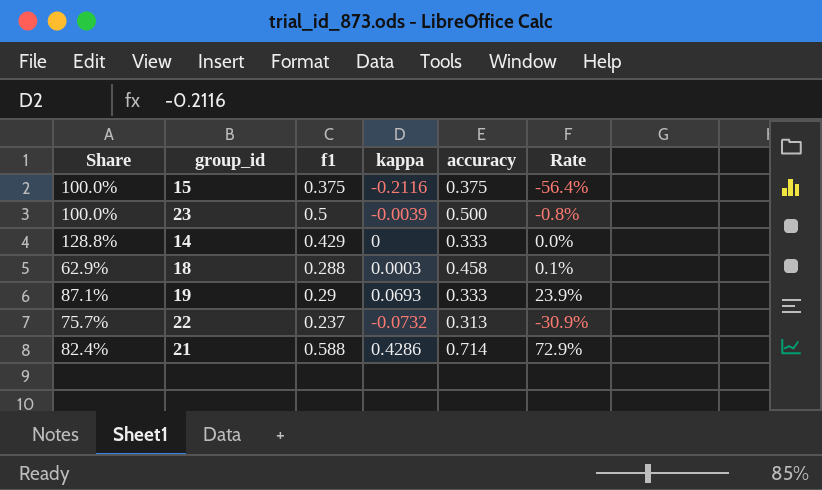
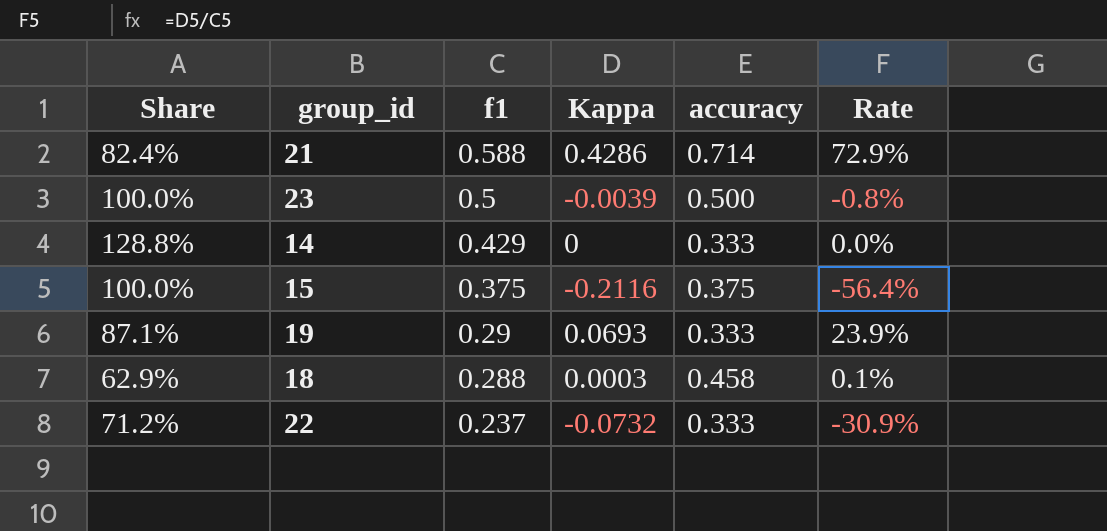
row order: none -> f1 descending
column name: kappa -> Kappa
22 | Share: 75.7% -> 71.2%
22 | accuracy: 0.313 -> 0.333

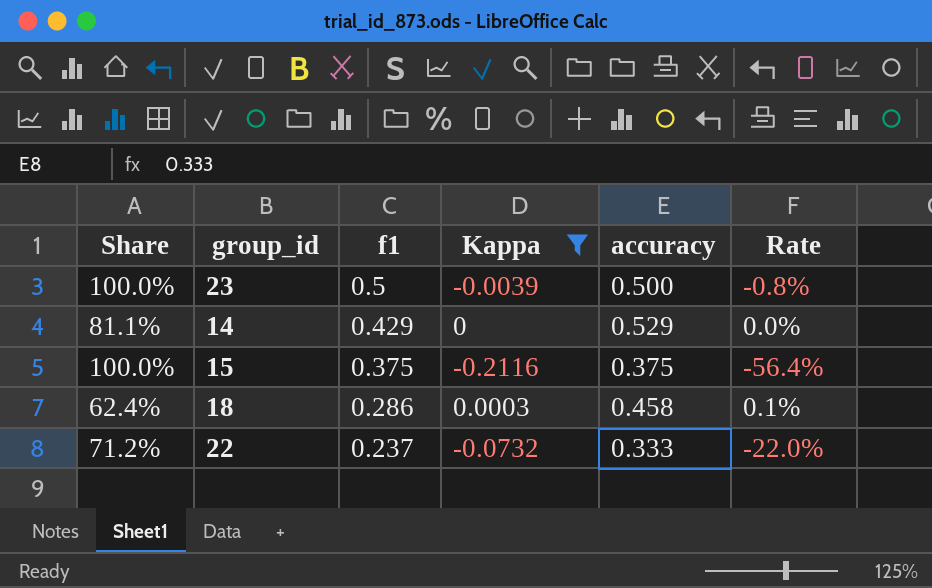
filter: none -> Kappa <= 0.0003
column Rate | formula: [Kappa] / [f1] -> [Kappa] / [accuracy]
14 | Share: 128.8% -> 81.1%
14 | accuracy: 0.333 -> 0.529
18 | Share: 62.9% -> 62.4%
18 | f1: 0.288 -> 0.286

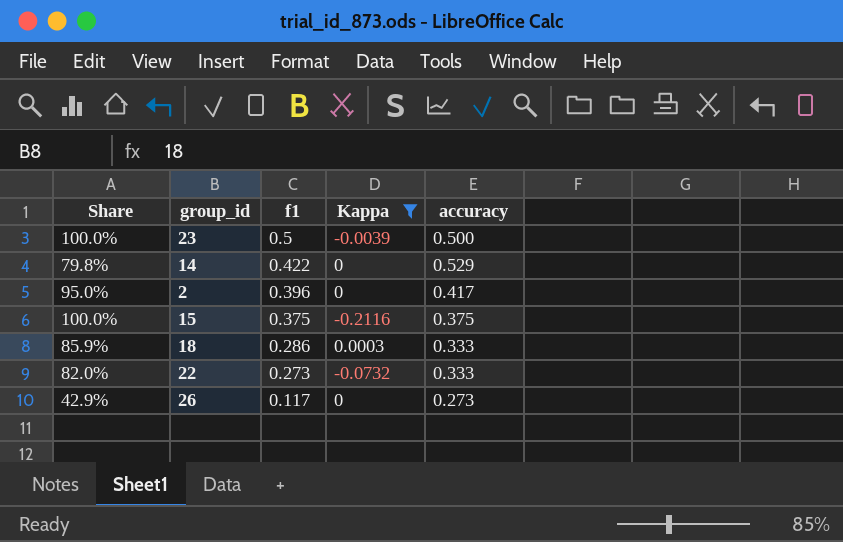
column Rate | formula: [Kappa] / [accuracy] -> none
14 | Share: 81.1% -> 79.8%
14 | f1: 0.429 -> 0.422
row 2: none -> 95.0% | 0.396 | 0 | 0.417
18 | Share: 62.4% -> 85.9%
18 | accuracy: 0.458 -> 0.333
22 | Share: 71.2% -> 82.0%
22 | f1: 0.237 -> 0.273
row 26: none -> 42.9% | 0.117 | 0 | 0.273

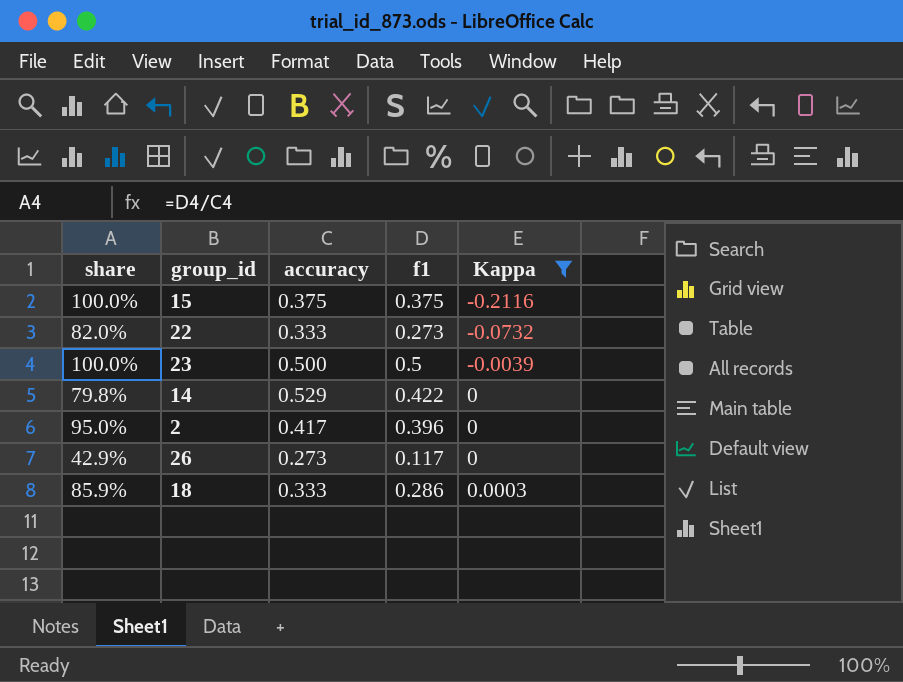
row order: f1 descending -> Kappa ascending
column name: Share -> share
column accuracy | position: 5 -> 3

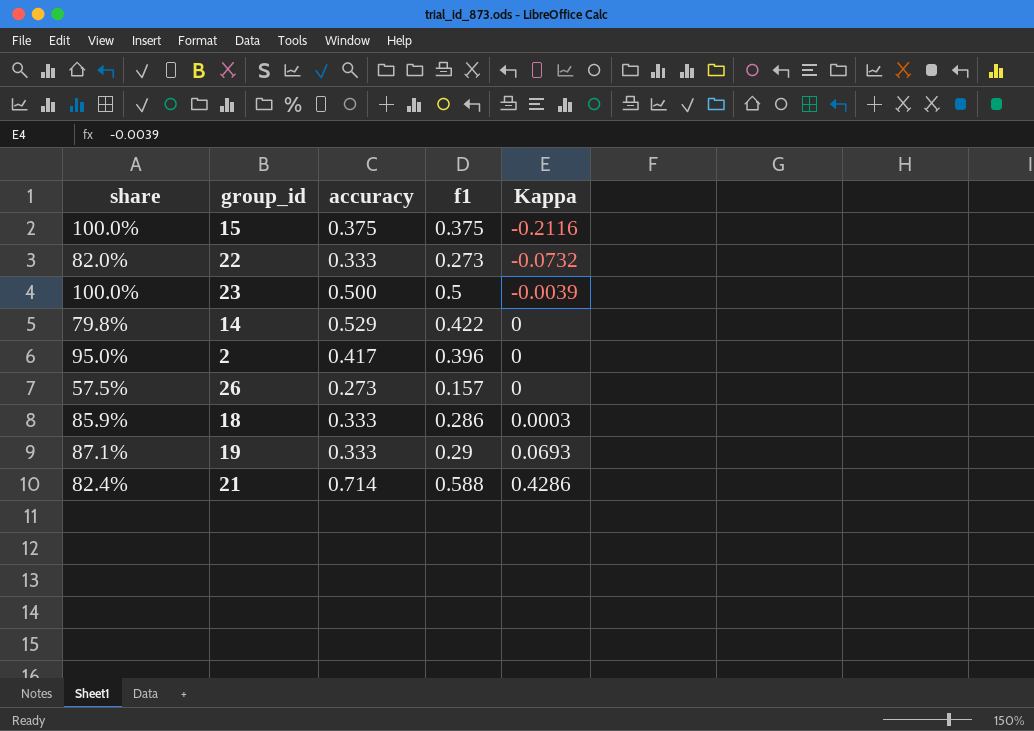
filter: Kappa <= 0.0003 -> none
26 | share: 42.9% -> 57.5%
26 | f1: 0.117 -> 0.157

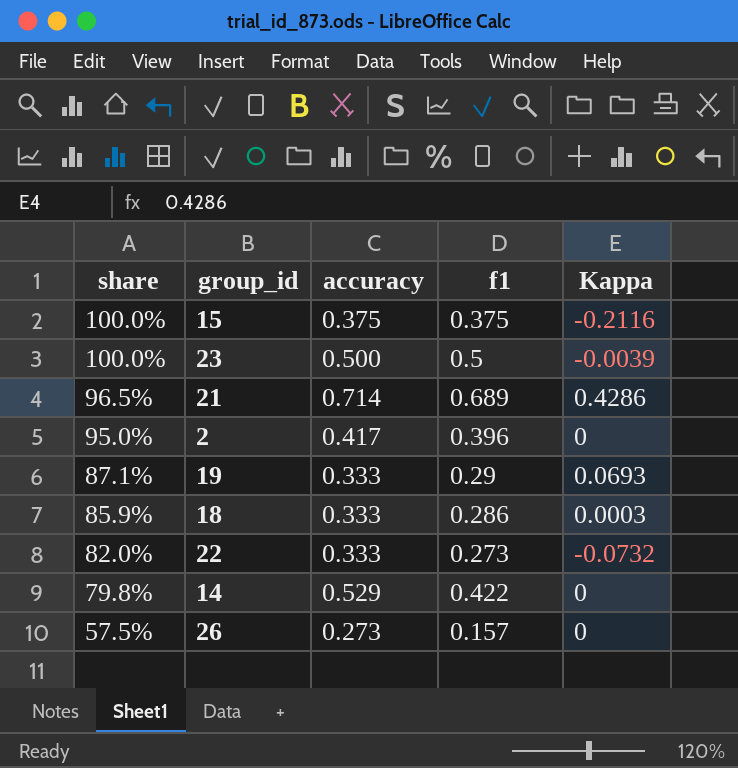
row order: Kappa ascending -> share descending
21 | share: 82.4% -> 96.5%
21 | f1: 0.588 -> 0.689

